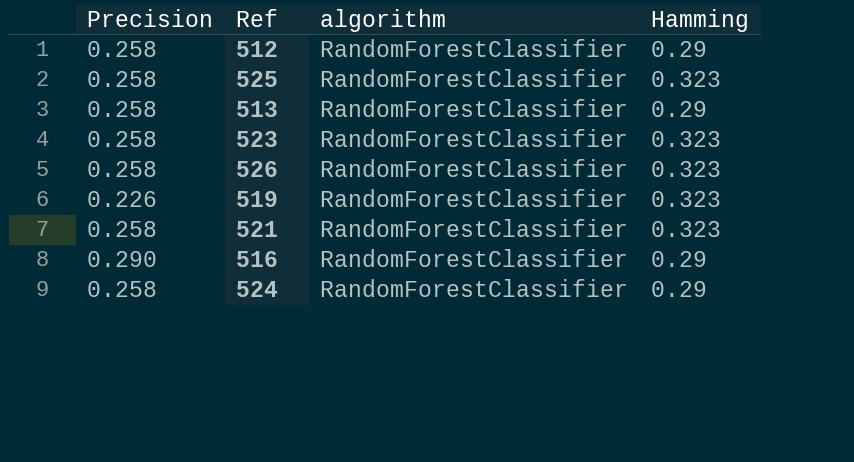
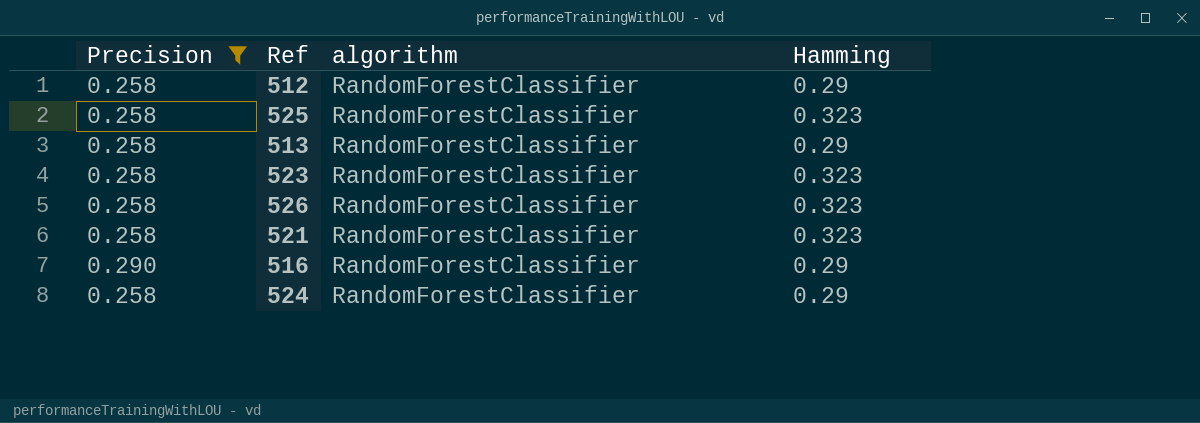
filter: none -> Precision != 0.226

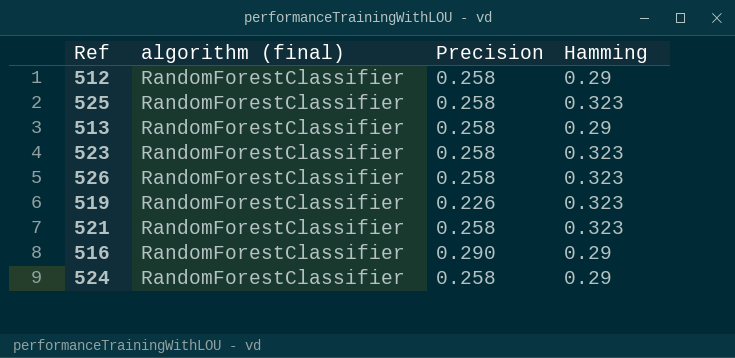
filter: Precision != 0.226 -> none
column name: algorithm -> algorithm (final)
column Precision | position: 1 -> 3

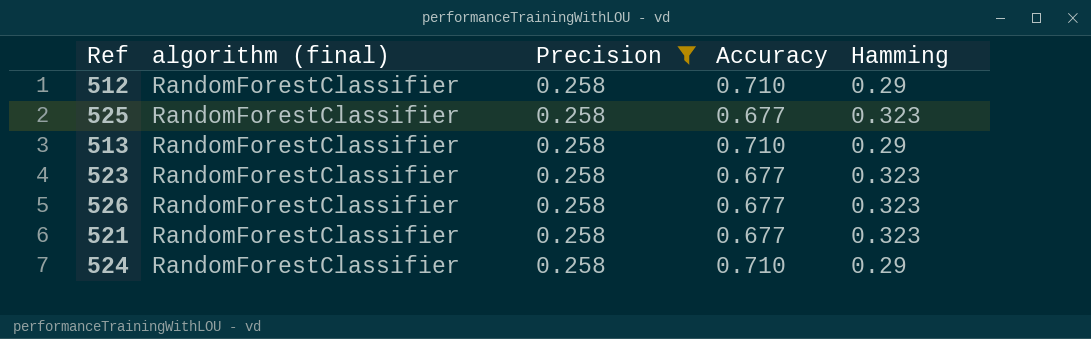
filter: none -> Precision = 0.258
column Accuracy | position: none -> 4

